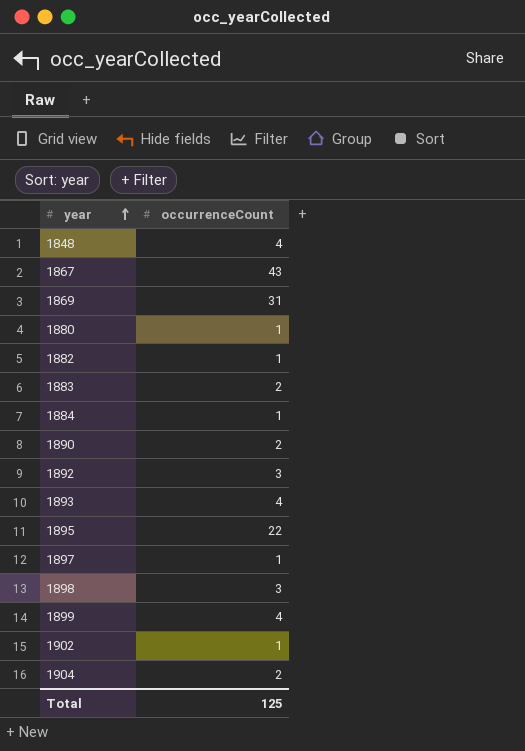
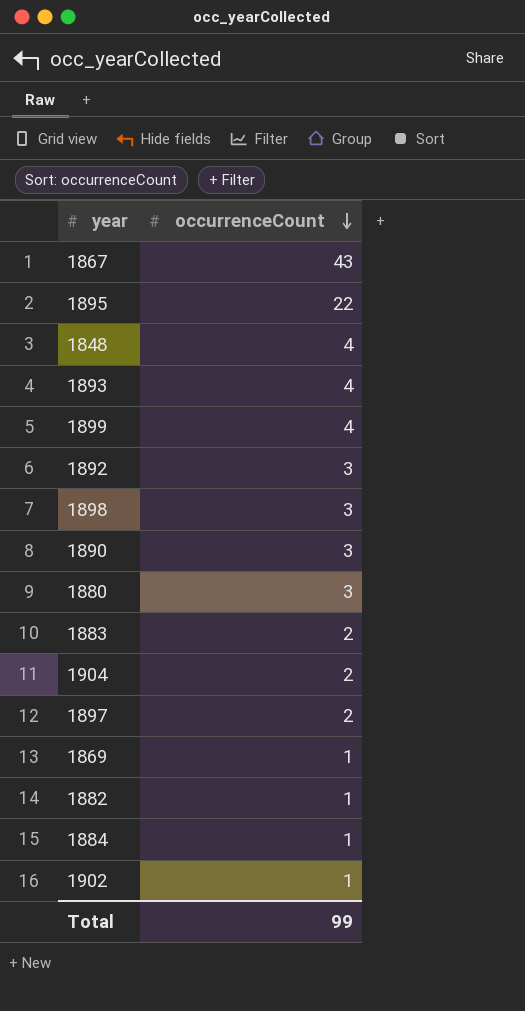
row order: year ascending -> occurrenceCount descending
1890 | occurrenceCount: 2 -> 3
1880 | occurrenceCount: 1 -> 3
1897 | occurrenceCount: 1 -> 2
1869 | occurrenceCount: 31 -> 1
Total | occurrenceCount: 125 -> 99

